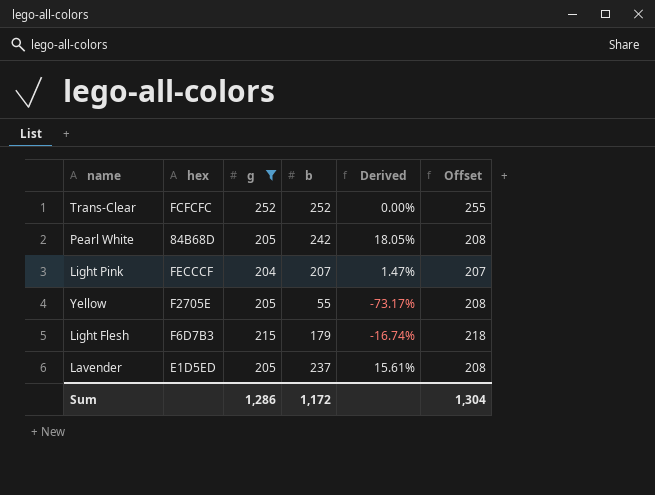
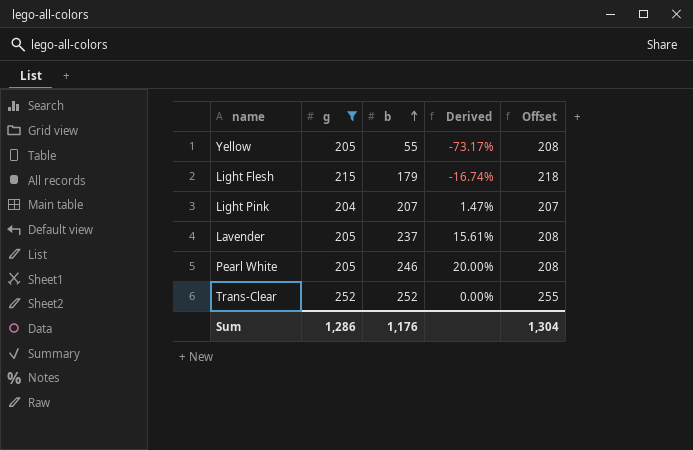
row order: none -> b ascending
column hex | position: 2 -> none
Pearl White | b: 242 -> 246
Pearl White | Derived: 18.05% -> 20.00%
Sum | b: 1,172 -> 1,176

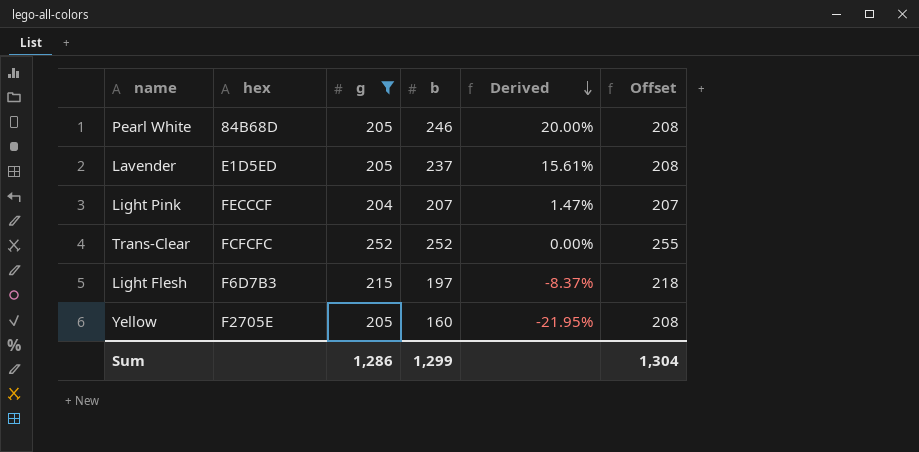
row order: b ascending -> Derived descending
column hex | position: none -> 2
Light Flesh | b: 179 -> 197
Light Flesh | Derived: -16.74% -> -8.37%
Yellow | b: 55 -> 160
Yellow | Derived: -73.17% -> -21.95%
Sum | b: 1,176 -> 1,299

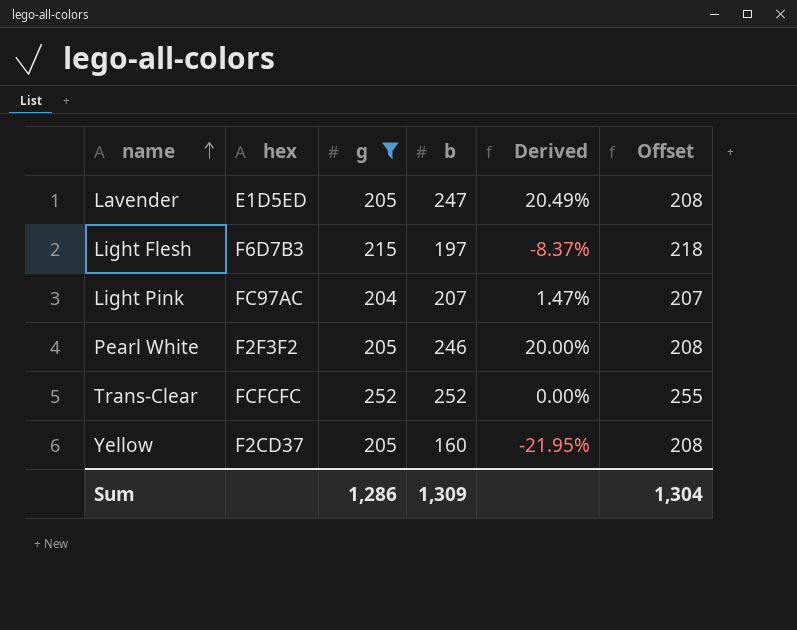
row order: Derived descending -> name ascending
Lavender | b: 237 -> 247
Lavender | Derived: 15.61% -> 20.49%
Light Pink | hex: FECCCF -> FC97AC
Pearl White | hex: 84B68D -> F2F3F2
Yellow | hex: F2705E -> F2CD37
Sum | b: 1,299 -> 1,309

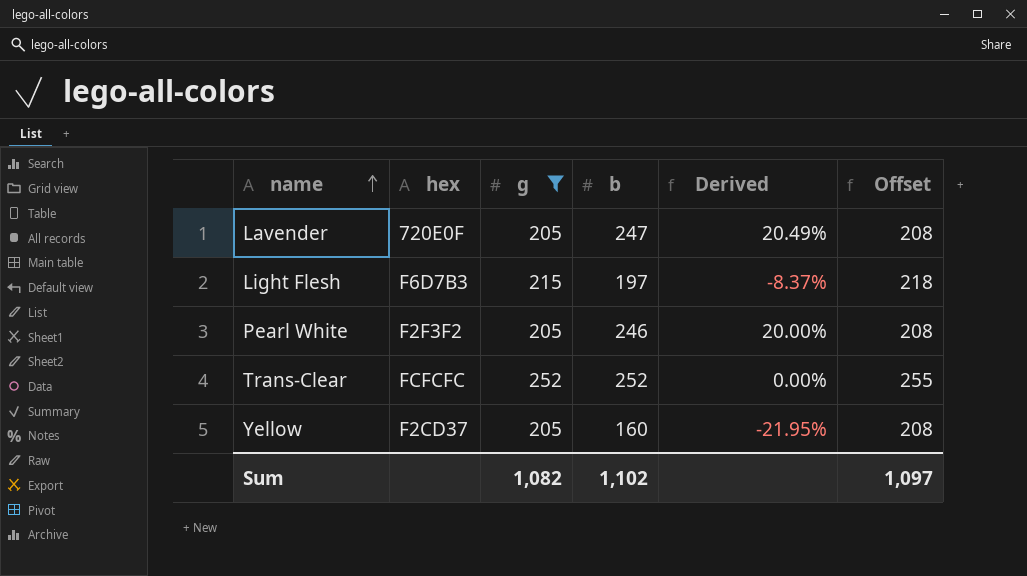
row Light Pink: FC97AC | 204 | 207 | 1.47% | 207 -> none
Lavender | hex: E1D5ED -> 720E0F
Sum | g: 1,286 -> 1,082
Sum | b: 1,309 -> 1,102
Sum | Offset: 1,304 -> 1,097

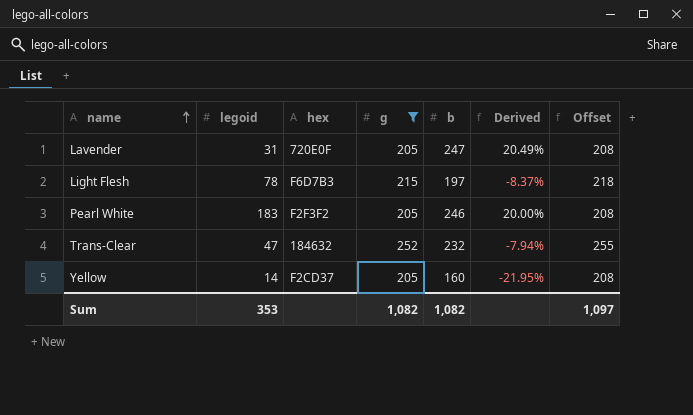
column legoid | position: none -> 2
Trans-Clear | hex: FCFCFC -> 184632
Trans-Clear | b: 252 -> 232
Trans-Clear | Derived: 0.00% -> -7.94%
Sum | b: 1,102 -> 1,082

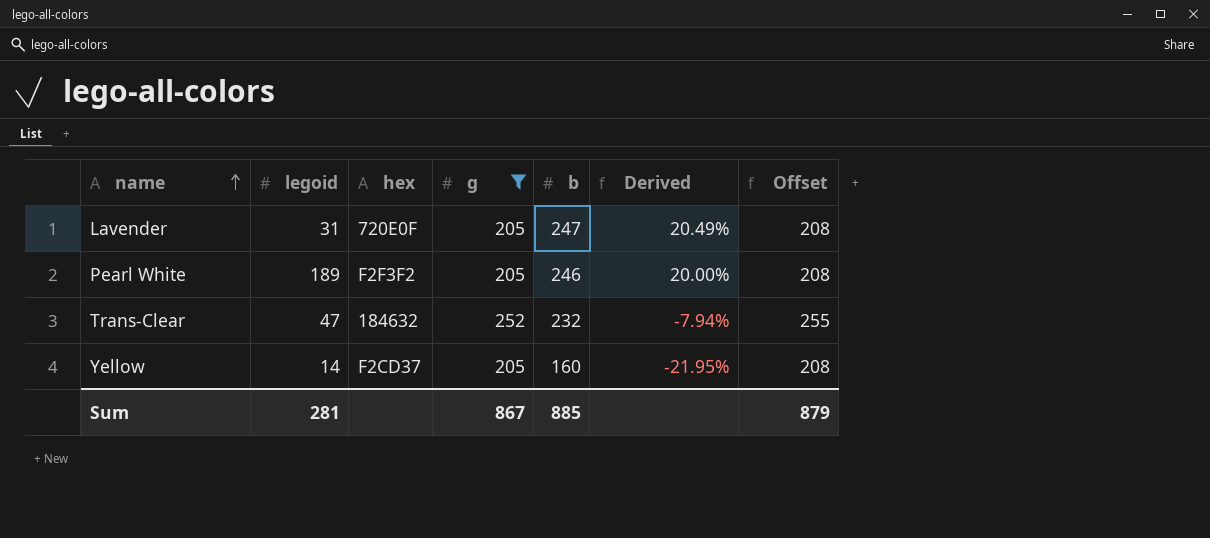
row Light Flesh: 78 | F6D7B3 | 215 | 197 | -8.37% | 218 -> none
Pearl White | legoid: 183 -> 189
Sum | legoid: 353 -> 281
Sum | g: 1,082 -> 867
Sum | b: 1,082 -> 885
Sum | Offset: 1,097 -> 879

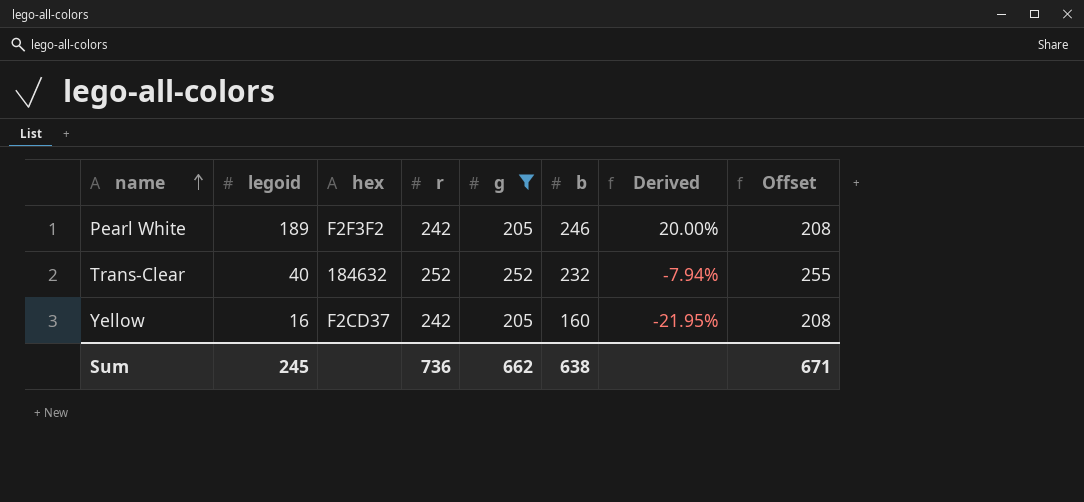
column r | position: none -> 4
row Lavender: 31 | 720E0F | 205 | 247 | 20.49% | 208 -> none
Trans-Clear | legoid: 47 -> 40
Yellow | legoid: 14 -> 16
Sum | legoid: 281 -> 245
Sum | g: 867 -> 662
Sum | b: 885 -> 638
Sum | Offset: 879 -> 671

